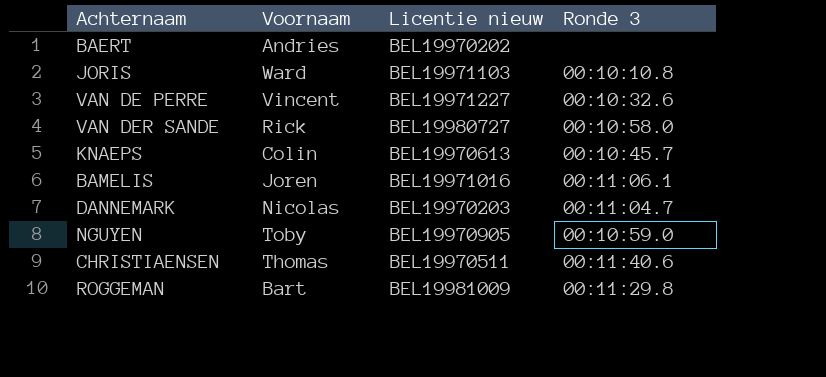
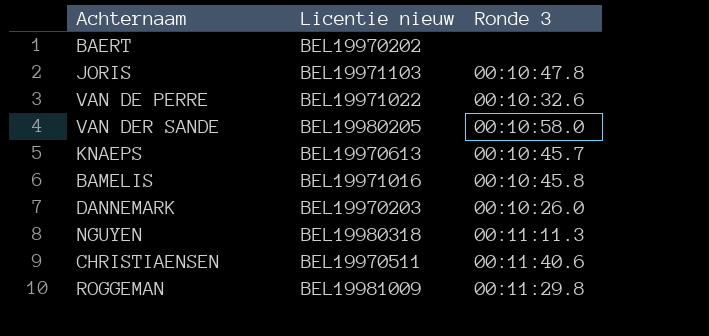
column Voornaam | position: 2 -> none
JORIS | Ronde 3: 00:10:10.8 -> 00:10:47.8
VAN DE PERRE | Licentie nieuw: BEL19971227 -> BEL19971022
VAN DER SANDE | Licentie nieuw: BEL19980727 -> BEL19980205
BAMELIS | Ronde 3: 00:11:06.1 -> 00:10:45.8
DANNEMARK | Ronde 3: 00:11:04.7 -> 00:10:26.0
NGUYEN | Licentie nieuw: BEL19970905 -> BEL19980318
NGUYEN | Ronde 3: 00:10:59.0 -> 00:11:11.3

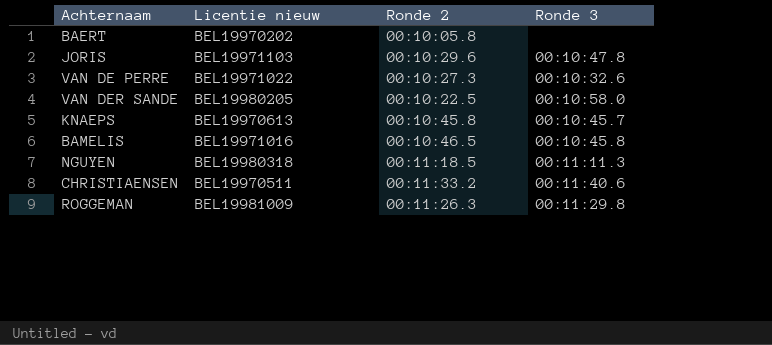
column Ronde 2 | position: none -> 3
row DANNEMARK: BEL19970203 | 00:10:26.0 -> none

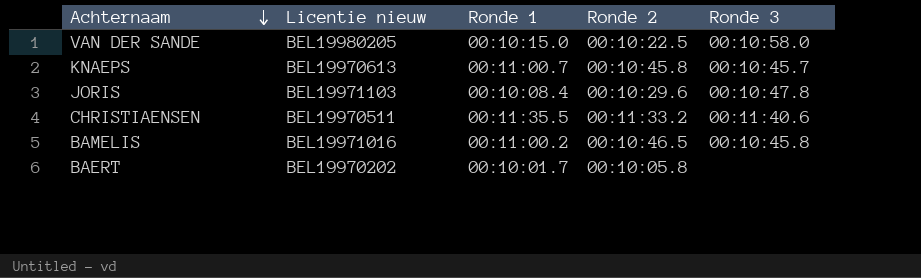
row order: none -> Achternaam descending
column Ronde 1 | position: none -> 3
row VAN DE PERRE: BEL19971022 | 00:10:27.3 | 00:10:32.6 -> none
row NGUYEN: BEL19980318 | 00:11:18.5 | 00:11:11.3 -> none
row ROGGEMAN: BEL19981009 | 00:11:26.3 | 00:11:29.8 -> none

